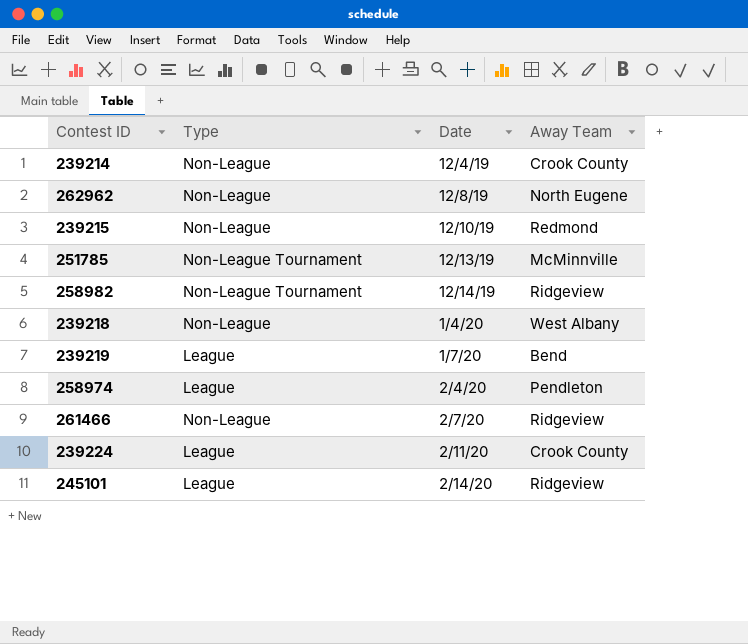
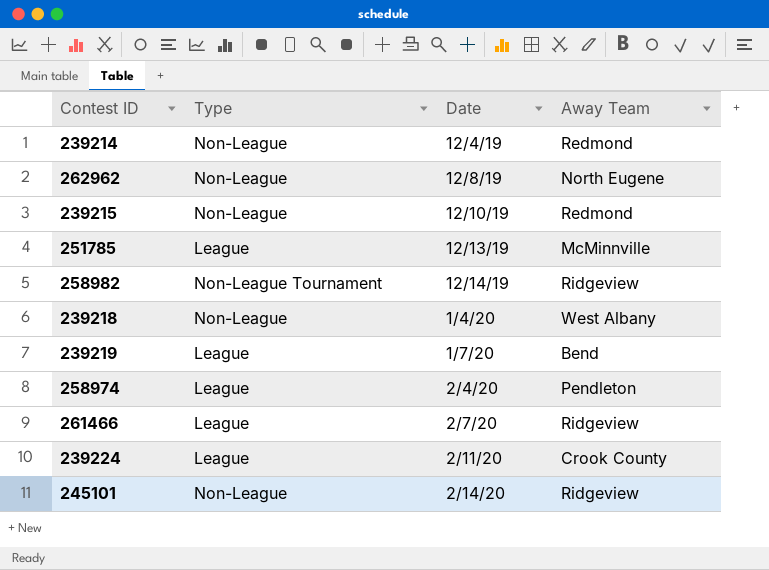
239214 | Away Team: Crook County -> Redmond
251785 | Type: Non-League Tournament -> League
261466 | Type: Non-League -> League
245101 | Type: League -> Non-League

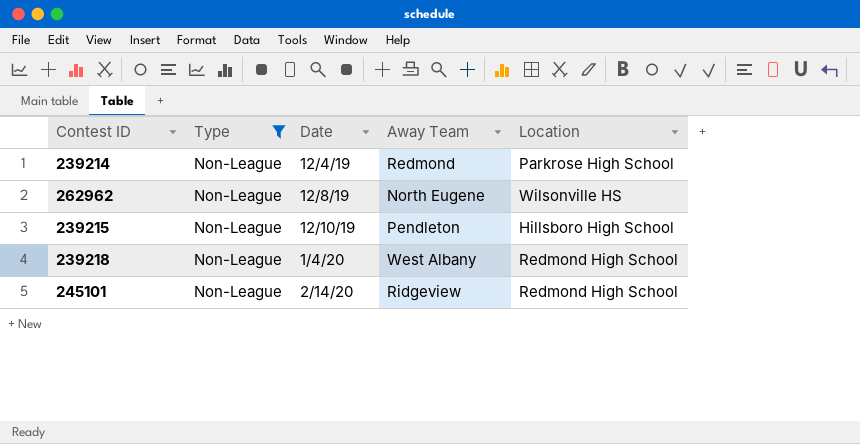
filter: none -> Type = Non-League
column Location | position: none -> 5
239215 | Away Team: Redmond -> Pendleton

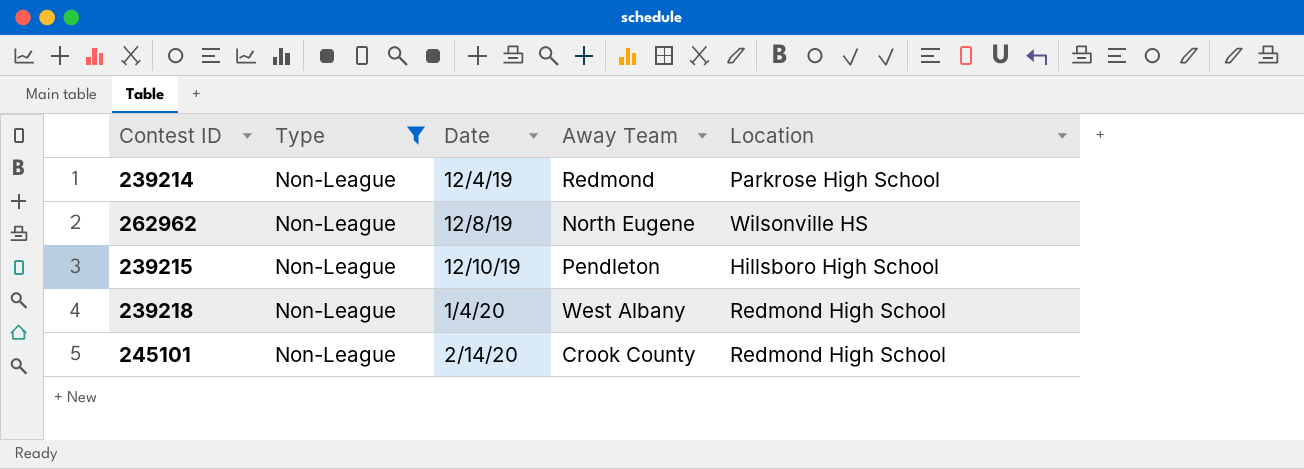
245101 | Away Team: Ridgeview -> Crook County

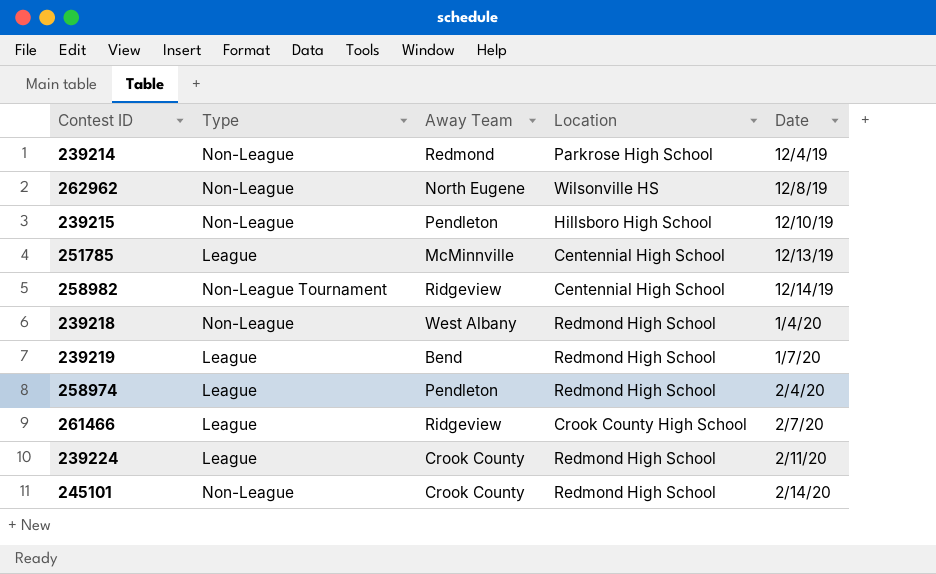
filter: Type = Non-League -> none
column Date | position: 3 -> 5

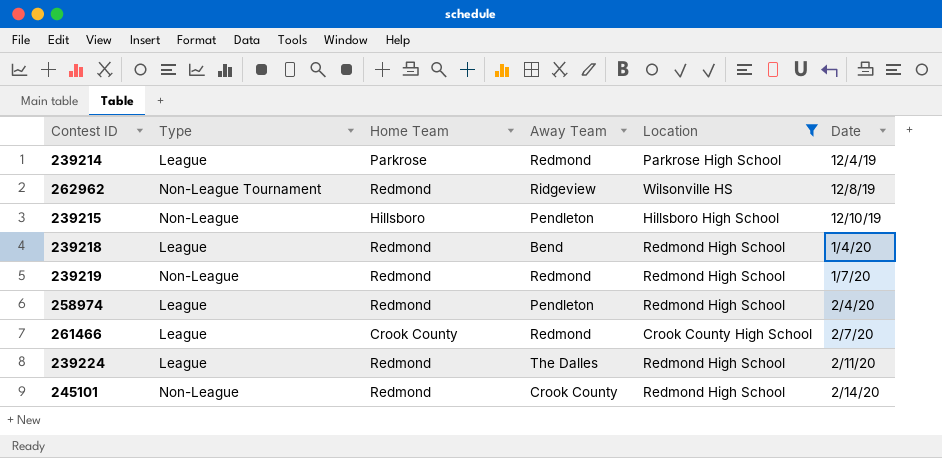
filter: none -> Location != Centennial High School
column Home Team | position: none -> 3
239214 | Type: Non-League -> League
262962 | Type: Non-League -> Non-League Tournament
262962 | Away Team: North Eugene -> Ridgeview
239218 | Type: Non-League -> League
239218 | Away Team: West Albany -> Bend
239219 | Type: League -> Non-League
239219 | Away Team: Bend -> Redmond
261466 | Away Team: Ridgeview -> Redmond
239224 | Away Team: Crook County -> The Dalles

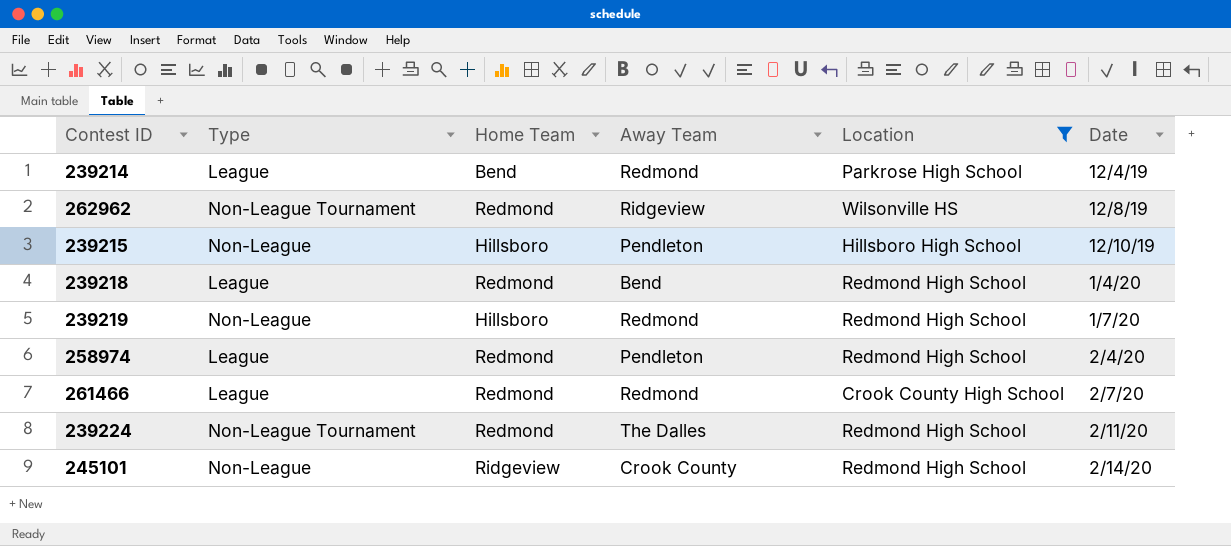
239214 | Home Team: Parkrose -> Bend
239219 | Home Team: Redmond -> Hillsboro
261466 | Home Team: Crook County -> Redmond
239224 | Type: League -> Non-League Tournament
245101 | Home Team: Redmond -> Ridgeview

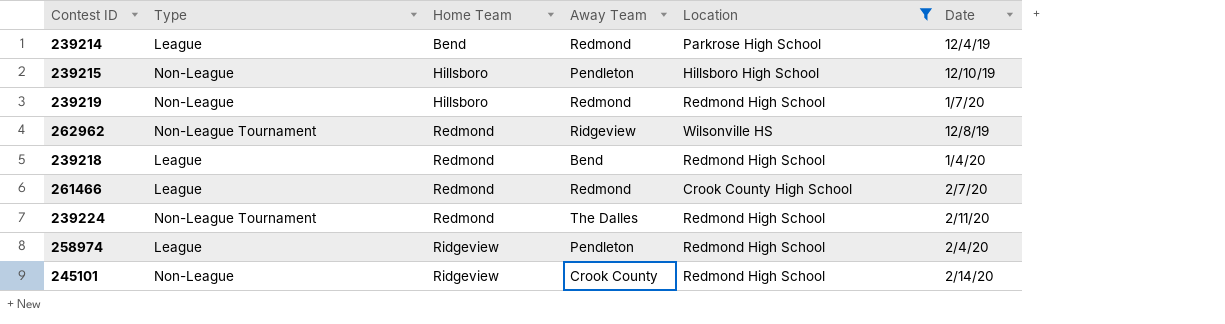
row order: Date ascending -> Home Team ascending
258974 | Home Team: Redmond -> Ridgeview

